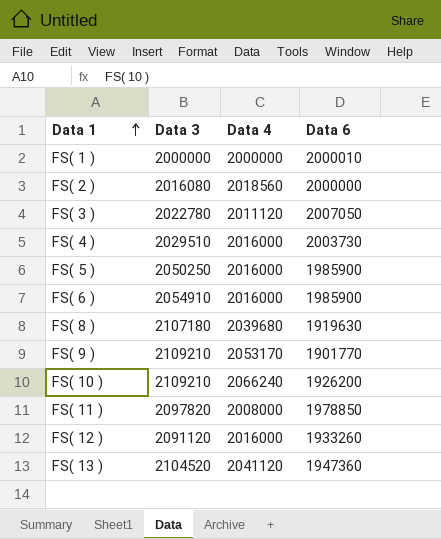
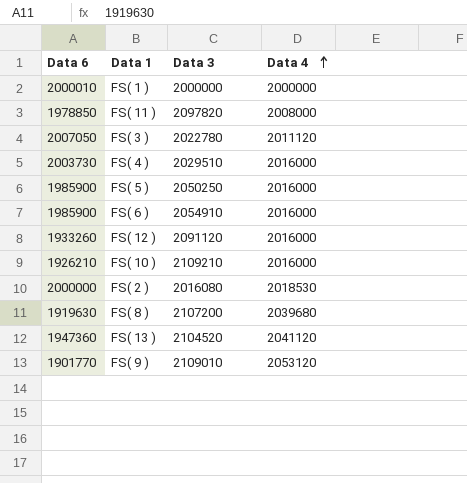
row order: Data 1 ascending -> Data 4 ascending
column Data 6 | position: 4 -> 1
FS( 10 ) | Data 6: 1926200 -> 1926210
FS( 10 ) | Data 4: 2066240 -> 2016000
FS( 2 ) | Data 4: 2018560 -> 2018530
FS( 8 ) | Data 3: 2107180 -> 2107200
FS( 9 ) | Data 3: 2109210 -> 2109010
FS( 9 ) | Data 4: 2053170 -> 2053120

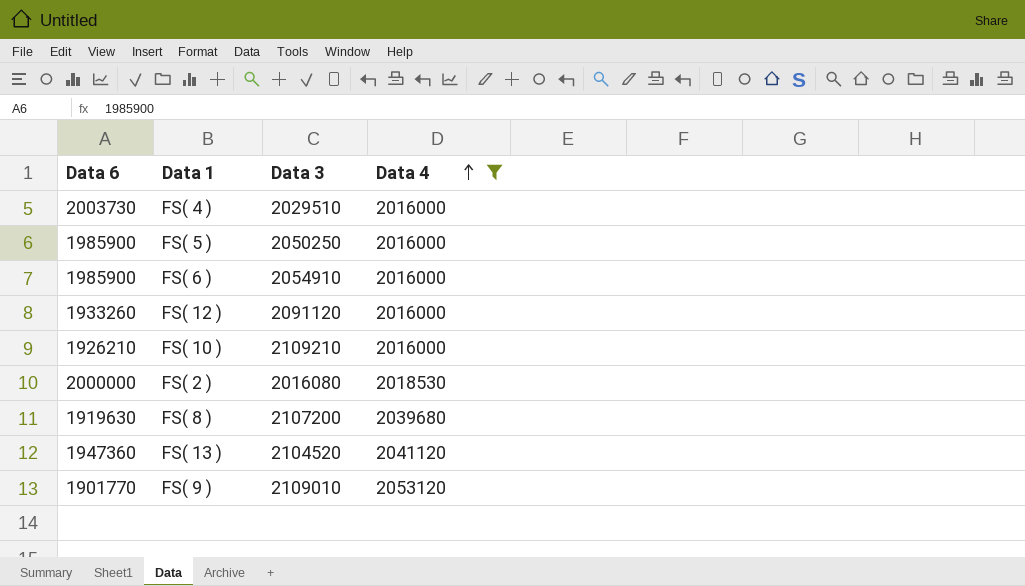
filter: none -> Data 4 >= 2016000

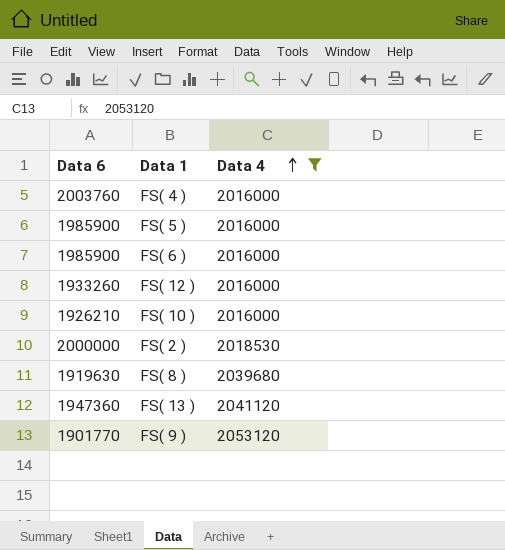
column Data 3 | position: 3 -> none
FS( 4 ) | Data 6: 2003730 -> 2003760

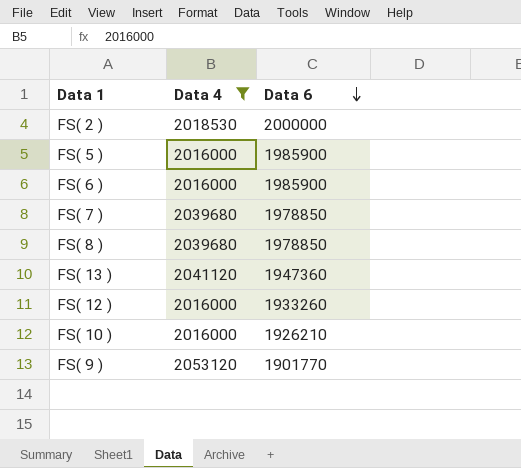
row order: Data 4 ascending -> Data 6 descending
column Data 6 | position: 1 -> 3
row FS( 4 ): 2003760 | 2016000 -> none
row FS( 7 ): none -> 2039680 | 1978850
FS( 8 ) | Data 6: 1919630 -> 1978850

